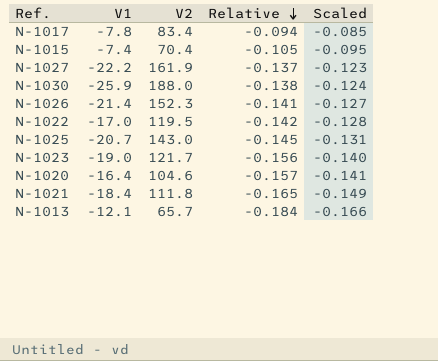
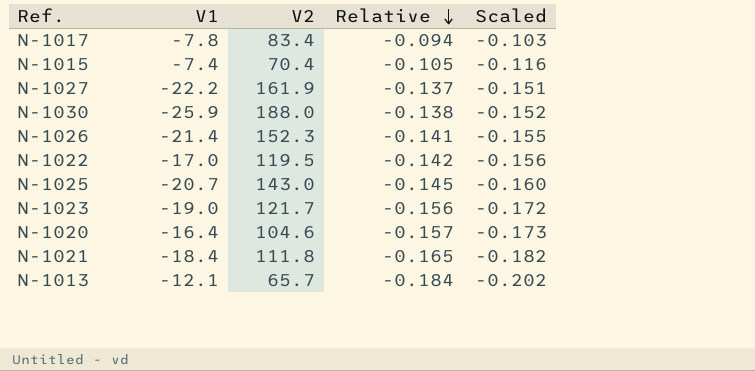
column Scaled | formula: [Relative] * 0.9 -> [Relative] * 1.1

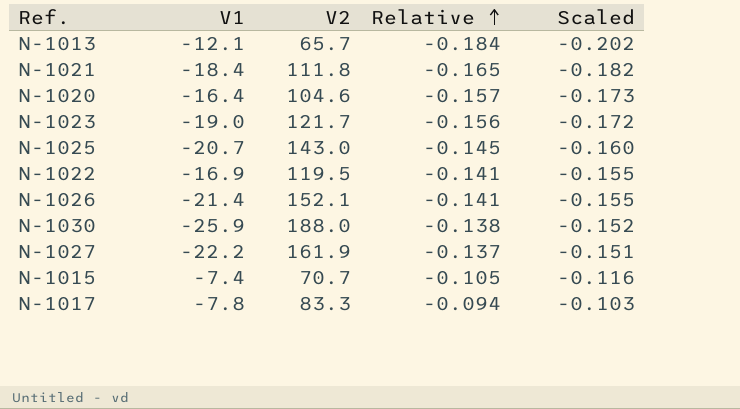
row order: Relative descending -> Relative ascending
N-1022 | V1: -17.0 -> -16.9
N-1022 | Relative: -0.142 -> -0.141
N-1022 | Scaled: -0.156 -> -0.155
N-1026 | V2: 152.3 -> 152.1
N-1015 | V2: 70.4 -> 70.7
N-1017 | V2: 83.4 -> 83.3

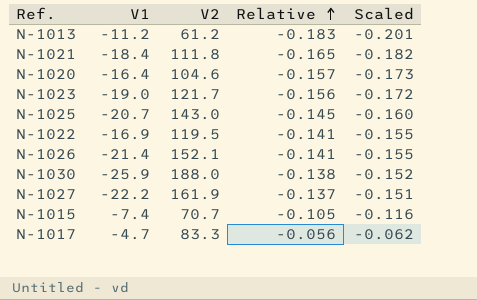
N-1013 | V1: -12.1 -> -11.2
N-1013 | V2: 65.7 -> 61.2
N-1013 | Relative: -0.184 -> -0.183
N-1013 | Scaled: -0.202 -> -0.201
N-1017 | V1: -7.8 -> -4.7
N-1017 | Relative: -0.094 -> -0.056
N-1017 | Scaled: -0.103 -> -0.062

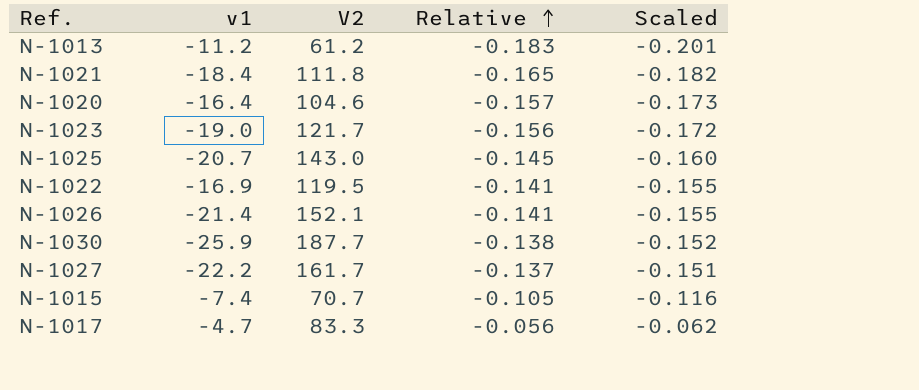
column name: V1 -> v1
N-1030 | V2: 188.0 -> 187.7
N-1027 | V2: 161.9 -> 161.7

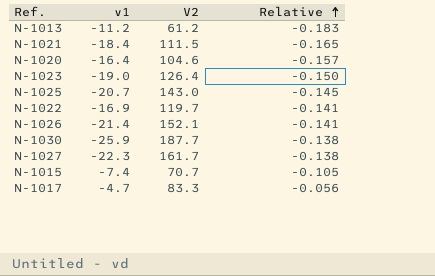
column Scaled | formula: [Relative] * 1.1 -> none
N-1021 | V2: 111.8 -> 111.5
N-1023 | V2: 121.7 -> 126.4
N-1023 | Relative: -0.156 -> -0.150
N-1022 | V2: 119.5 -> 119.7
N-1027 | v1: -22.2 -> -22.3
N-1027 | Relative: -0.137 -> -0.138

